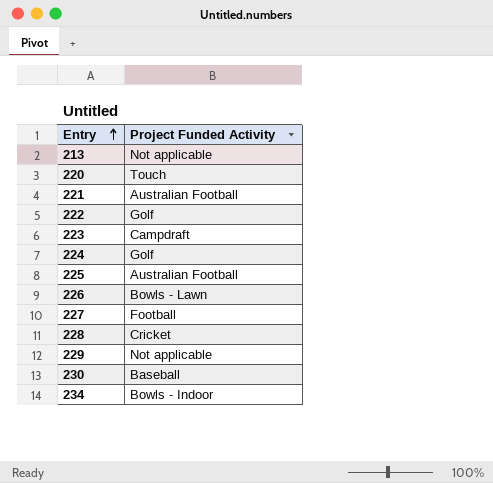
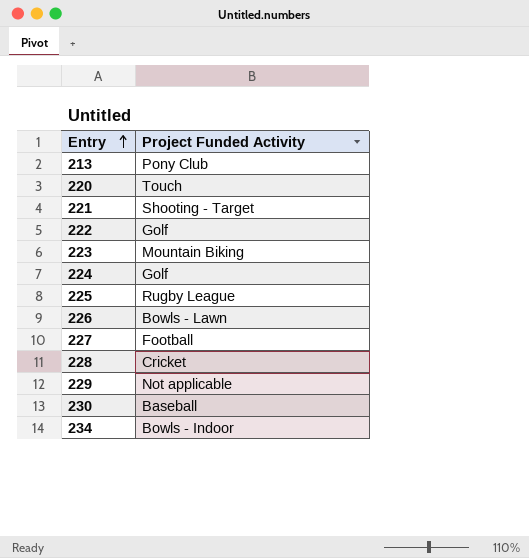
213 | Project Funded Activity: Not applicable -> Pony Club
221 | Project Funded Activity: Australian Football -> Shooting - Target
223 | Project Funded Activity: Campdraft -> Mountain Biking
225 | Project Funded Activity: Australian Football -> Rugby League

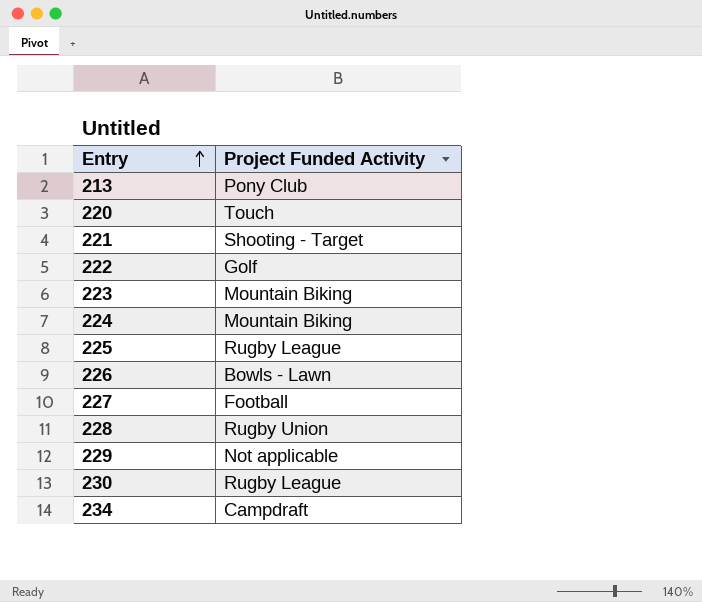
224 | Project Funded Activity: Golf -> Mountain Biking
228 | Project Funded Activity: Cricket -> Rugby Union
230 | Project Funded Activity: Baseball -> Rugby League
234 | Project Funded Activity: Bowls - Indoor -> Campdraft

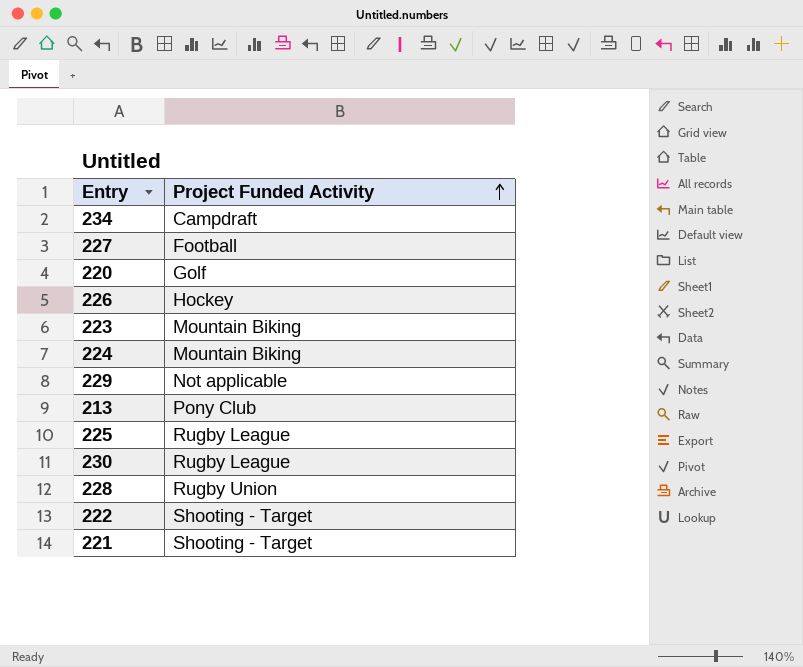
row order: Entry ascending -> Project Funded Activity ascending
220 | Project Funded Activity: Touch -> Golf
226 | Project Funded Activity: Bowls - Lawn -> Hockey
222 | Project Funded Activity: Golf -> Shooting - Target

